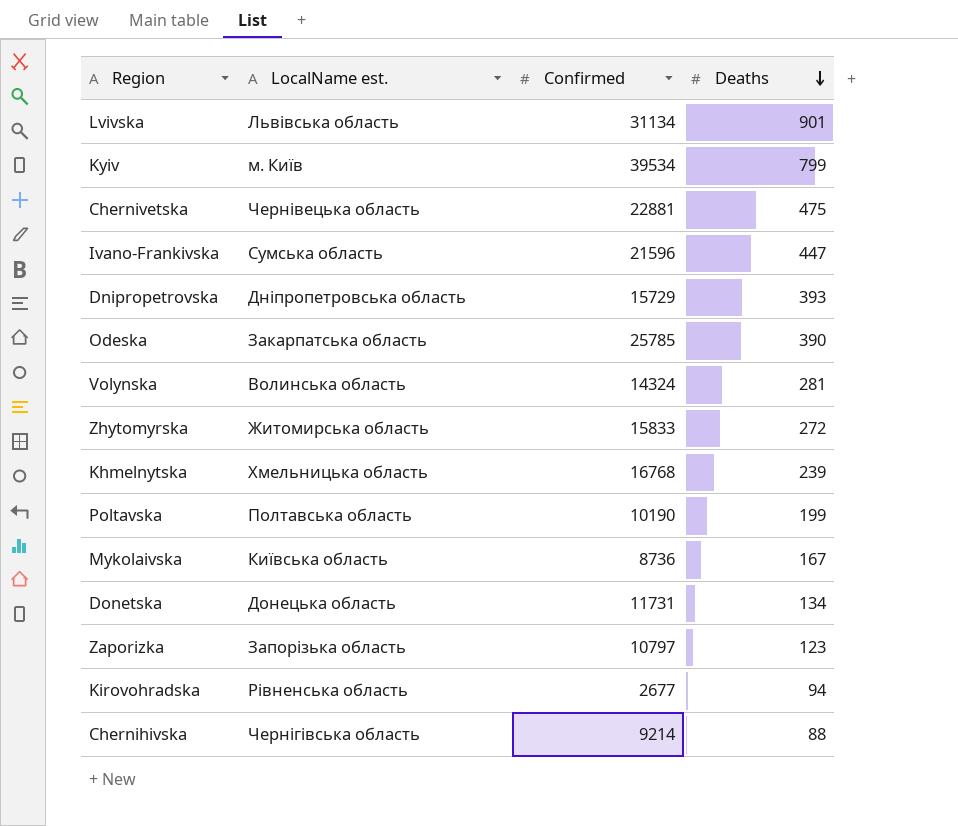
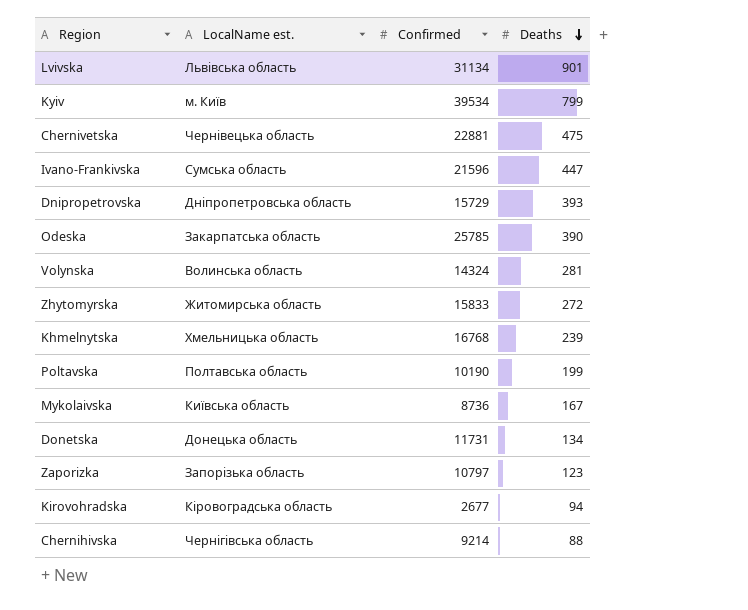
Kirovohradska | LocalName est.: Рівненська область -> Кіровоградська область

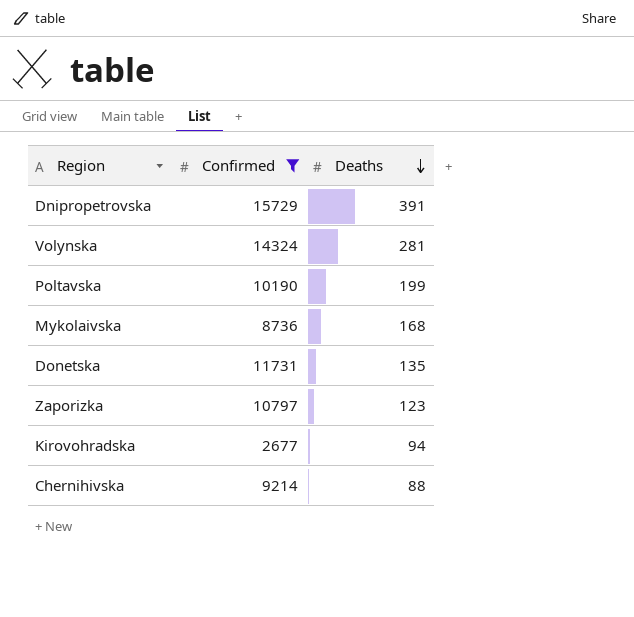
filter: none -> Confirmed <= 15729
column LocalName est. | position: 2 -> none
Dnipropetrovska | Deaths: 393 -> 391
Mykolaivska | Deaths: 167 -> 168
Donetska | Deaths: 134 -> 135

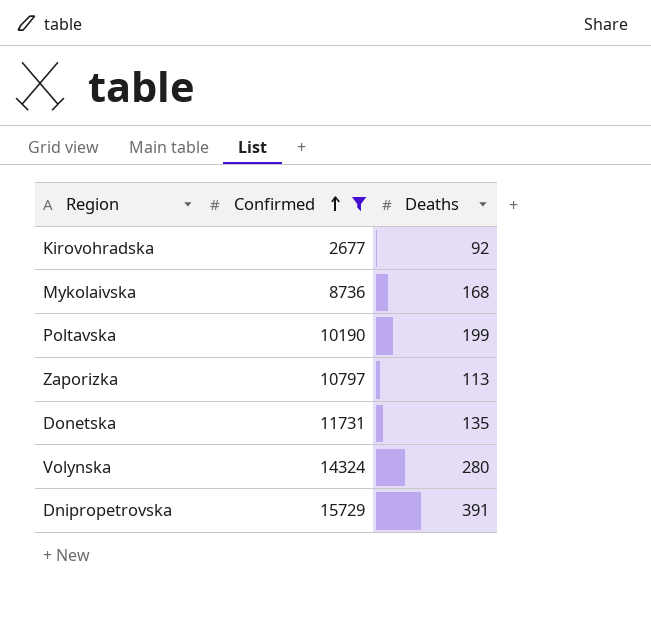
row order: Deaths descending -> Confirmed ascending
row Chernihivska: 9214 | 88 -> none
Kirovohradska | Deaths: 94 -> 92
Zaporizka | Deaths: 123 -> 113
Volynska | Deaths: 281 -> 280

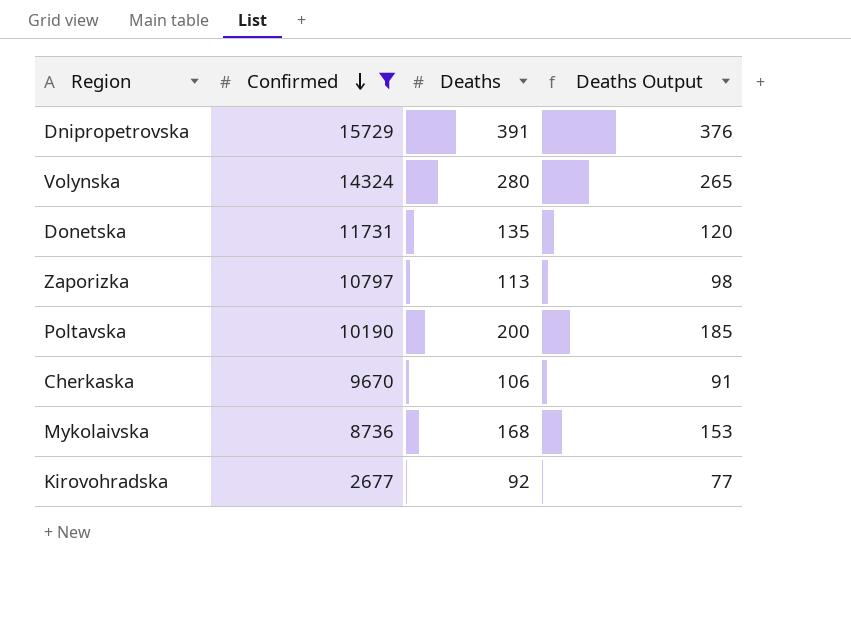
row order: Confirmed ascending -> Confirmed descending
column Deaths Output | formula: none -> [Deaths] - 15
Poltavska | Deaths: 199 -> 200
row Cherkaska: none -> 9670 | 106 | 91

